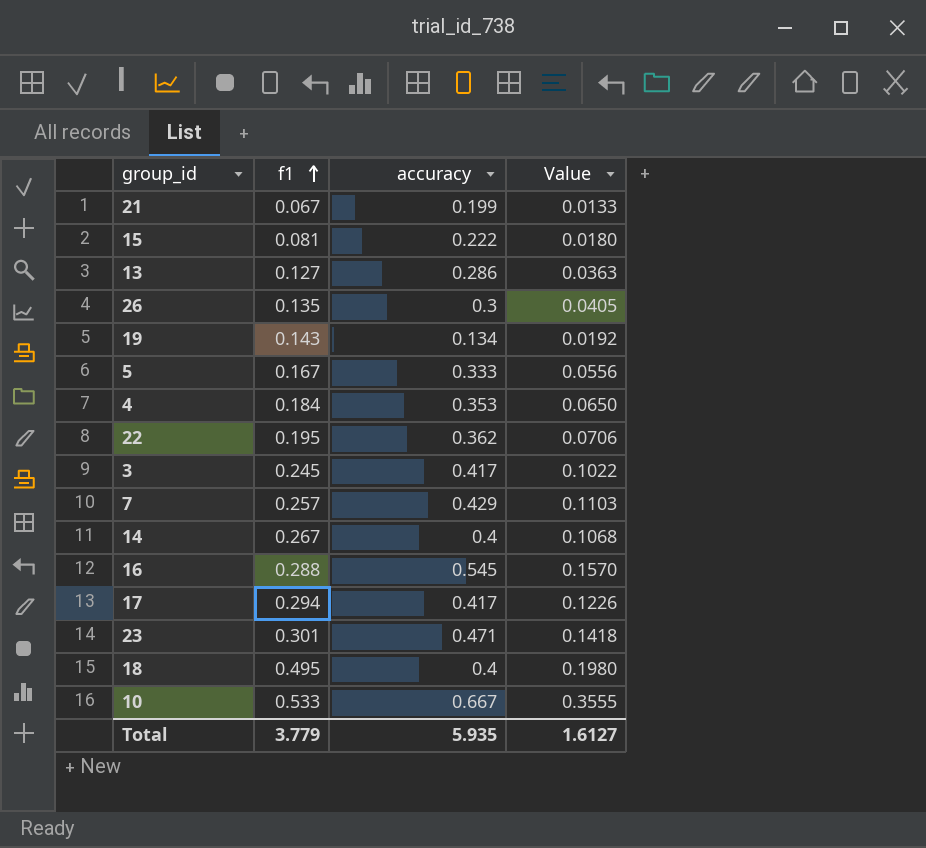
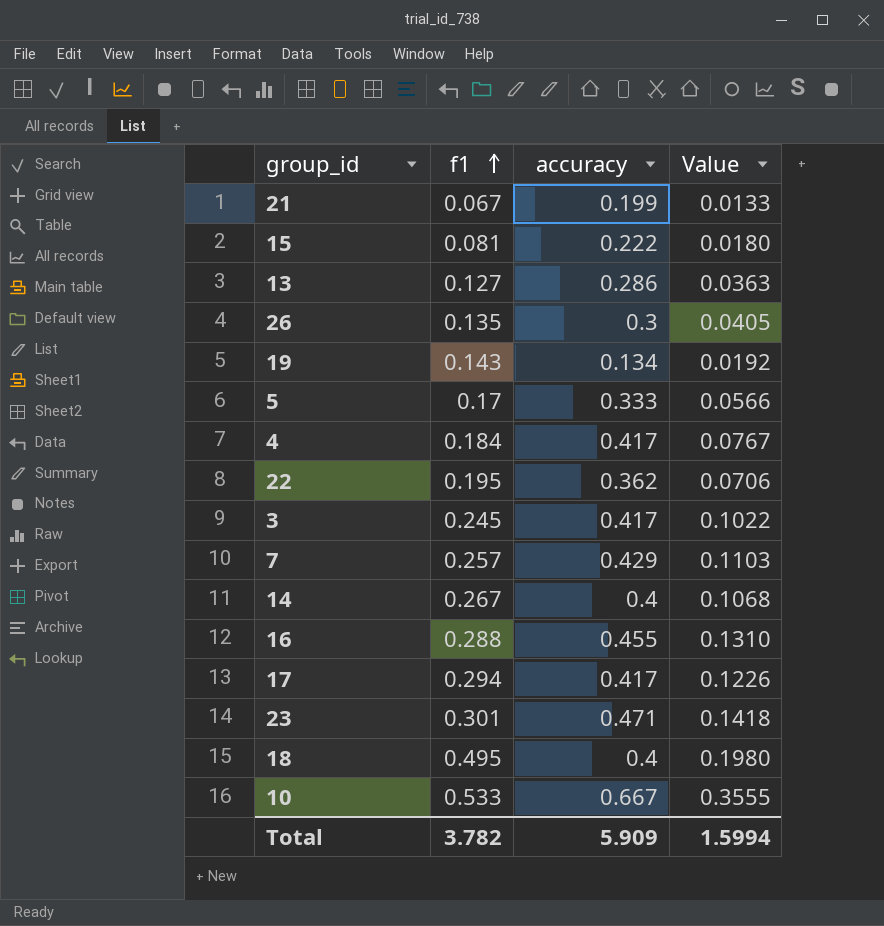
5 | f1: 0.167 -> 0.17
5 | Value: 0.0556 -> 0.0566
4 | accuracy: 0.353 -> 0.417
4 | Value: 0.0650 -> 0.0767
16 | accuracy: 0.545 -> 0.455
16 | Value: 0.1570 -> 0.1310
Total | f1: 3.779 -> 3.782
Total | accuracy: 5.935 -> 5.909
Total | Value: 1.6127 -> 1.5994

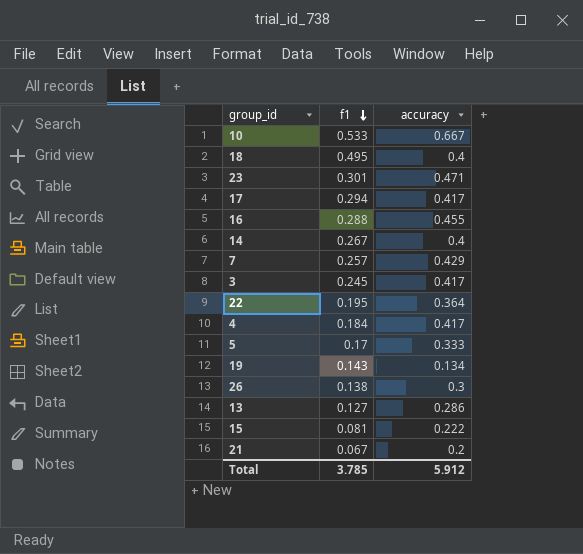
row order: f1 ascending -> f1 descending
column Value | formula: [f1] * [accuracy] -> none
22 | accuracy: 0.362 -> 0.364
26 | f1: 0.135 -> 0.138
21 | accuracy: 0.199 -> 0.2
Total | f1: 3.782 -> 3.785
Total | accuracy: 5.909 -> 5.912

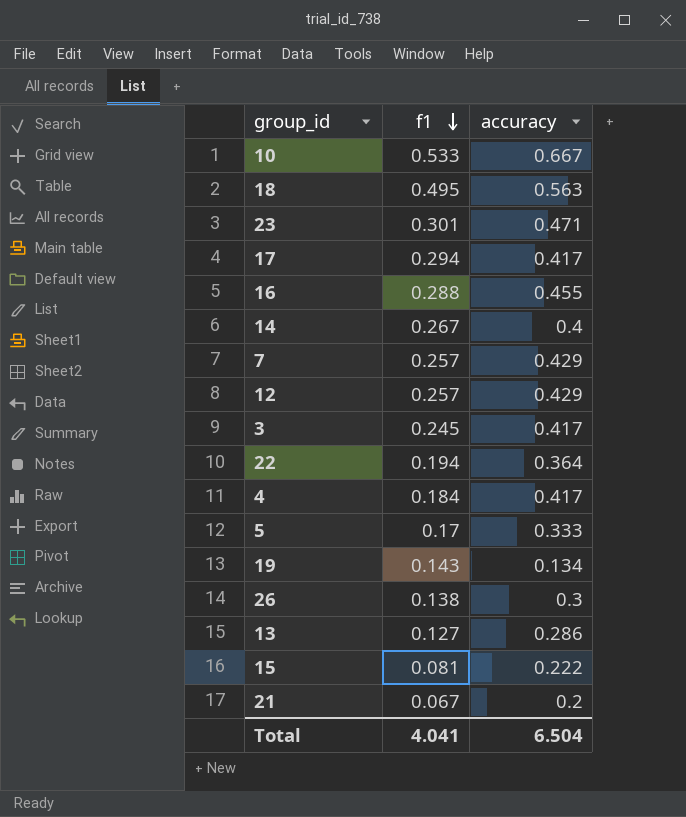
18 | accuracy: 0.4 -> 0.563
row 12: none -> 0.257 | 0.429
22 | f1: 0.195 -> 0.194
Total | f1: 3.785 -> 4.041
Total | accuracy: 5.912 -> 6.504

